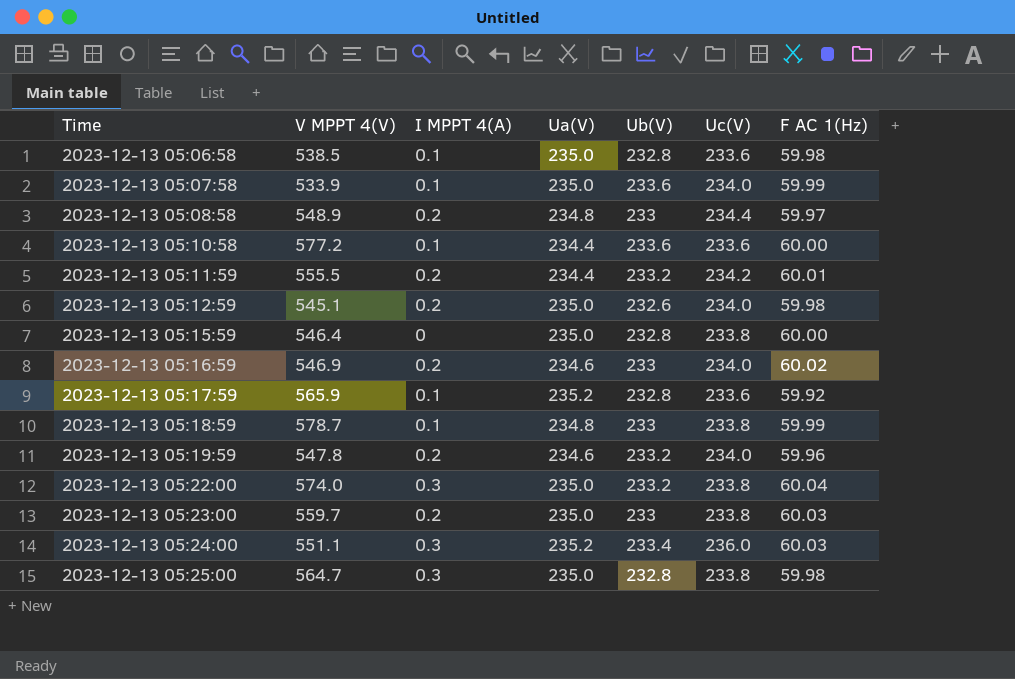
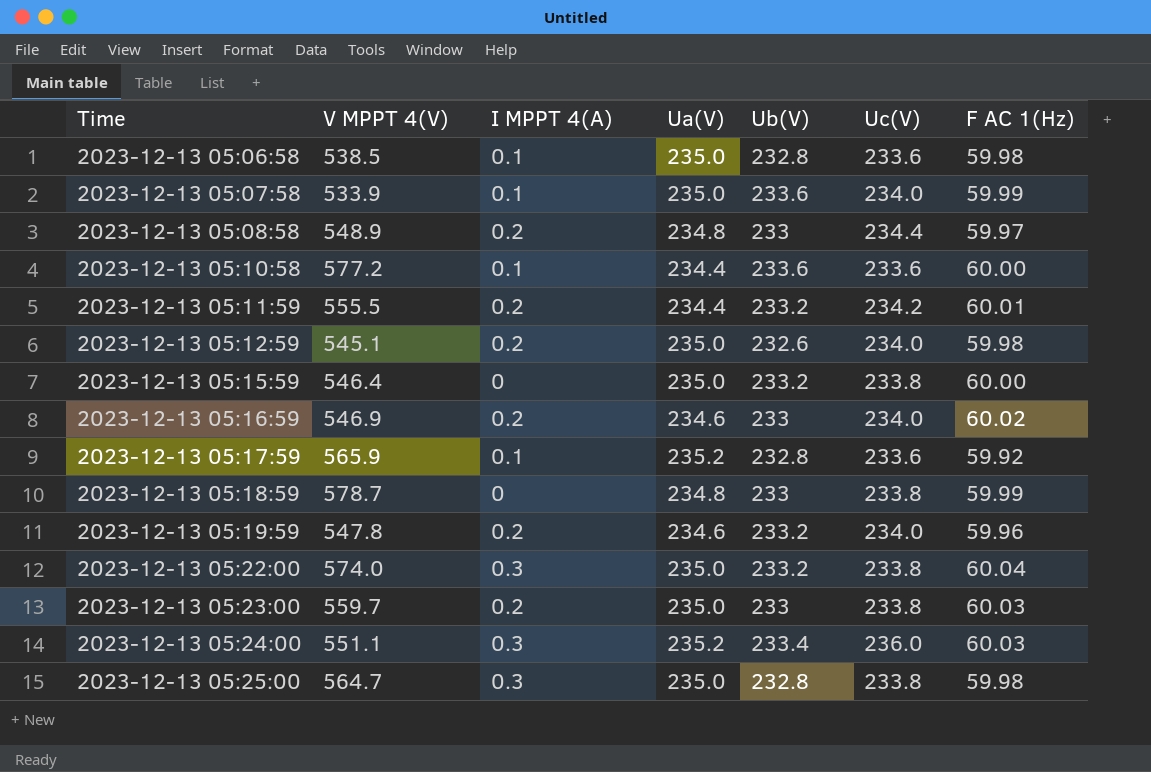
2023-12-13 05:15:59 | Ub(V): 232.8 -> 233.2
2023-12-13 05:18:59 | I MPPT 4(A): 0.1 -> 0

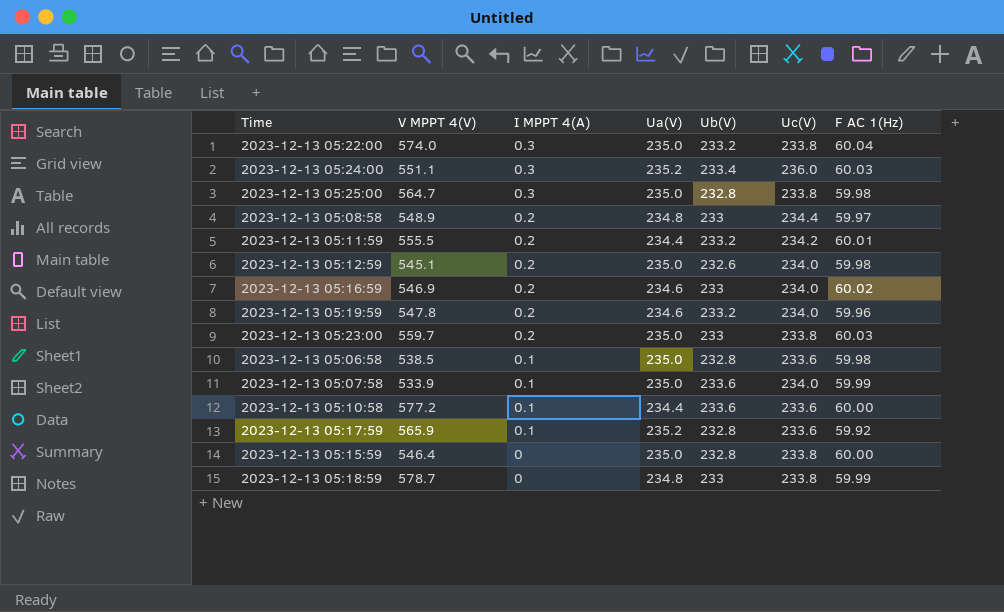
row order: Time ascending -> I MPPT 4(A) descending
2023-12-13 05:15:59 | Ub(V): 233.2 -> 232.8

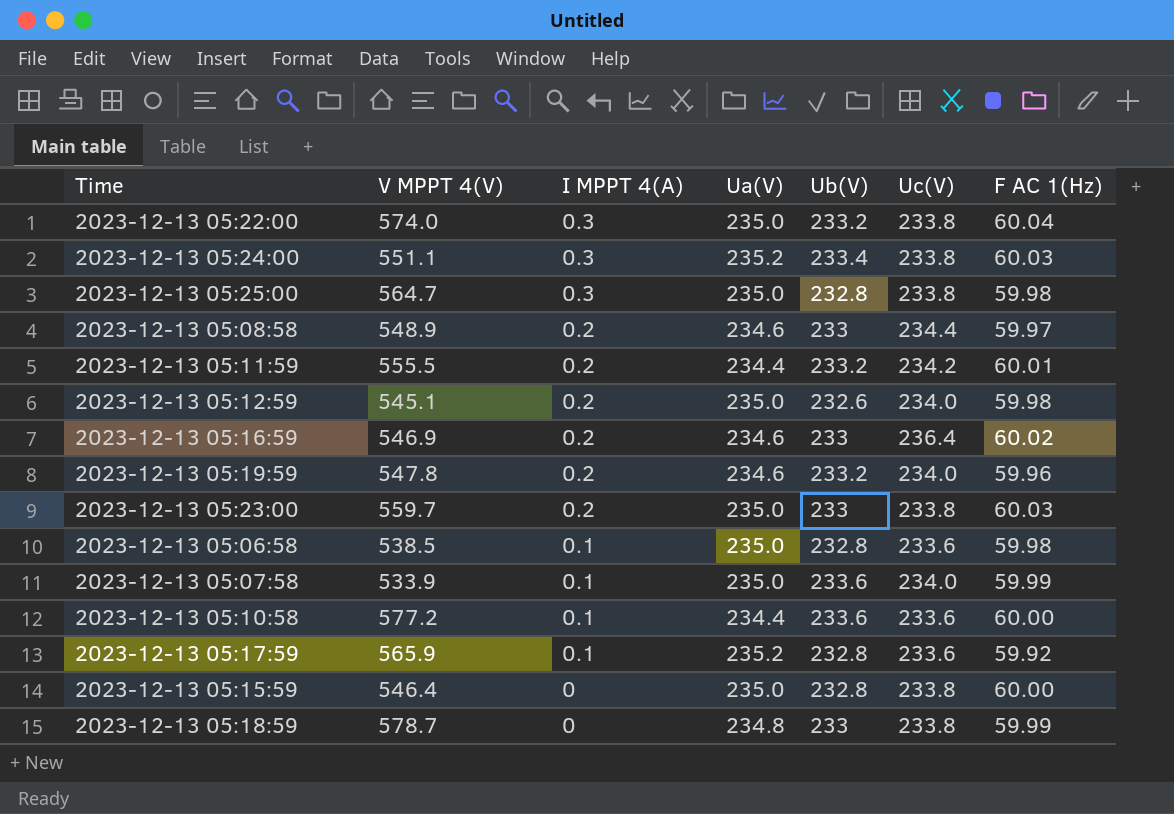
2023-12-13 05:24:00 | Uc(V): 236.0 -> 233.8
2023-12-13 05:08:58 | Ua(V): 234.8 -> 234.6
2023-12-13 05:16:59 | Uc(V): 234.0 -> 236.4

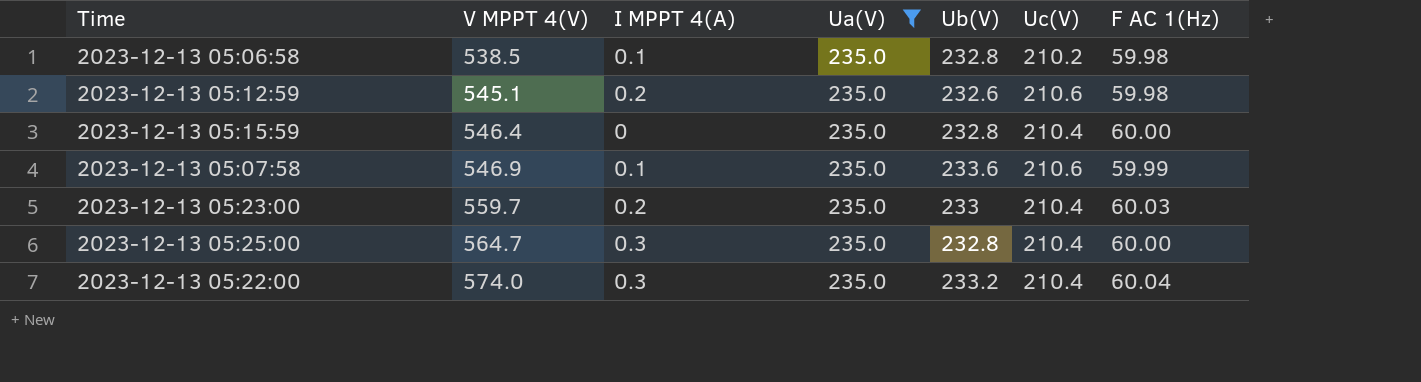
filter: none -> Ua(V) = 235.0
row order: I MPPT 4(A) descending -> V MPPT 4(V) ascending
2023-12-13 05:06:58 | Uc(V): 233.6 -> 210.2
2023-12-13 05:12:59 | Uc(V): 234.0 -> 210.6
2023-12-13 05:15:59 | Uc(V): 233.8 -> 210.4
2023-12-13 05:07:58 | V MPPT 4(V): 533.9 -> 546.9
2023-12-13 05:07:58 | Uc(V): 234.0 -> 210.6
2023-12-13 05:23:00 | Uc(V): 233.8 -> 210.4
2023-12-13 05:25:00 | Uc(V): 233.8 -> 210.4
2023-12-13 05:25:00 | F AC 1(Hz): 59.98 -> 60.00
2023-12-13 05:22:00 | Uc(V): 233.8 -> 210.4

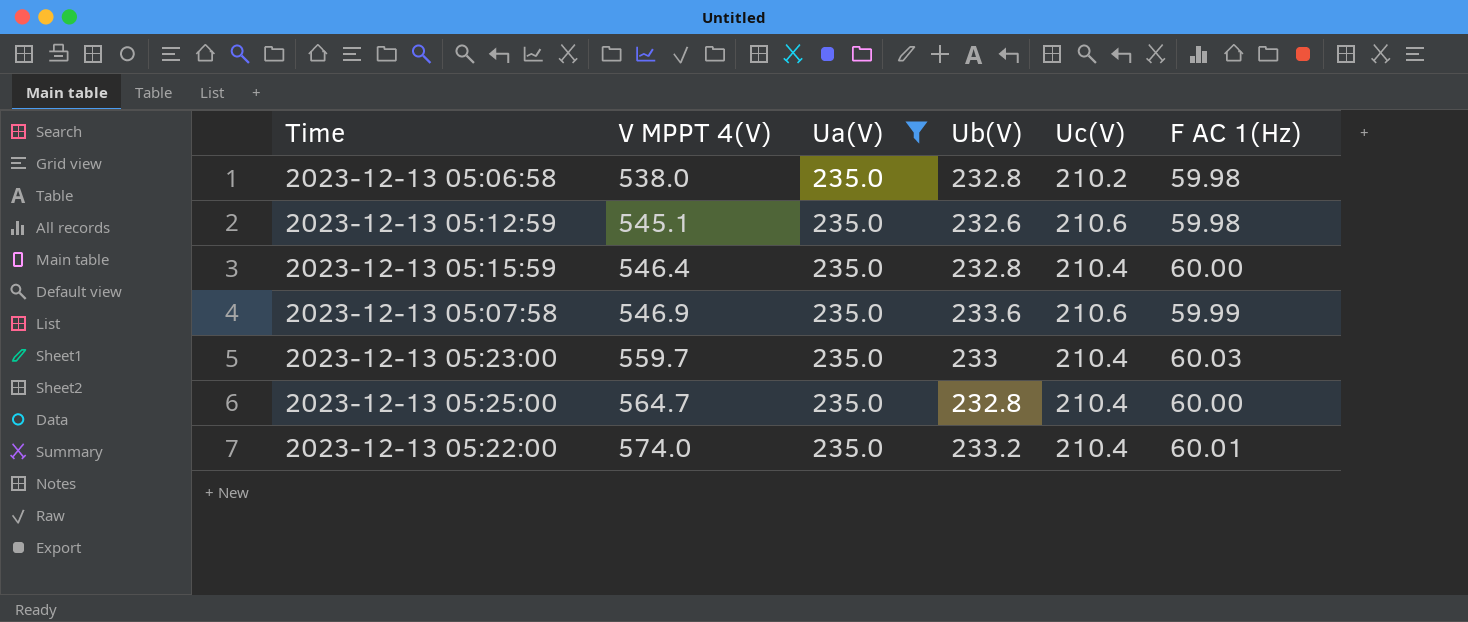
column I MPPT 4(A) | position: 3 -> none
2023-12-13 05:06:58 | V MPPT 4(V): 538.5 -> 538.0
2023-12-13 05:22:00 | F AC 1(Hz): 60.04 -> 60.01

